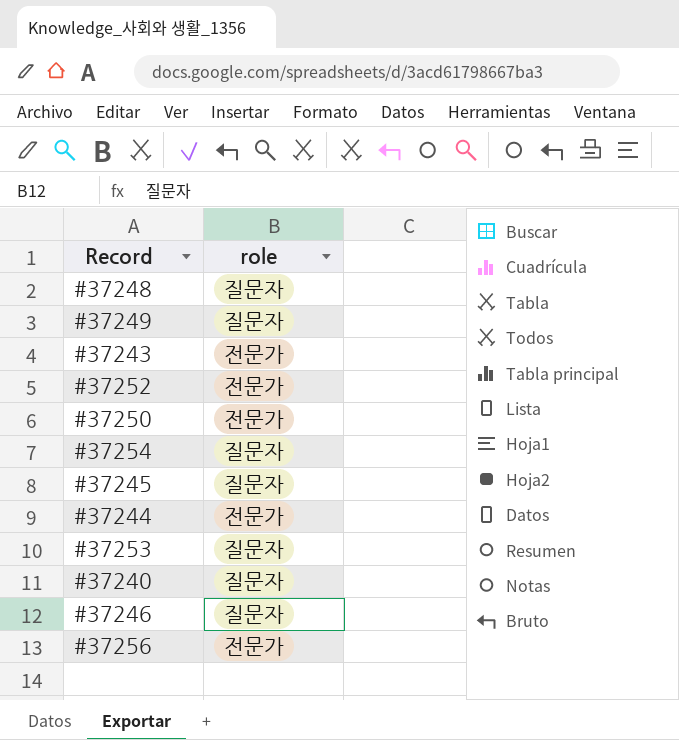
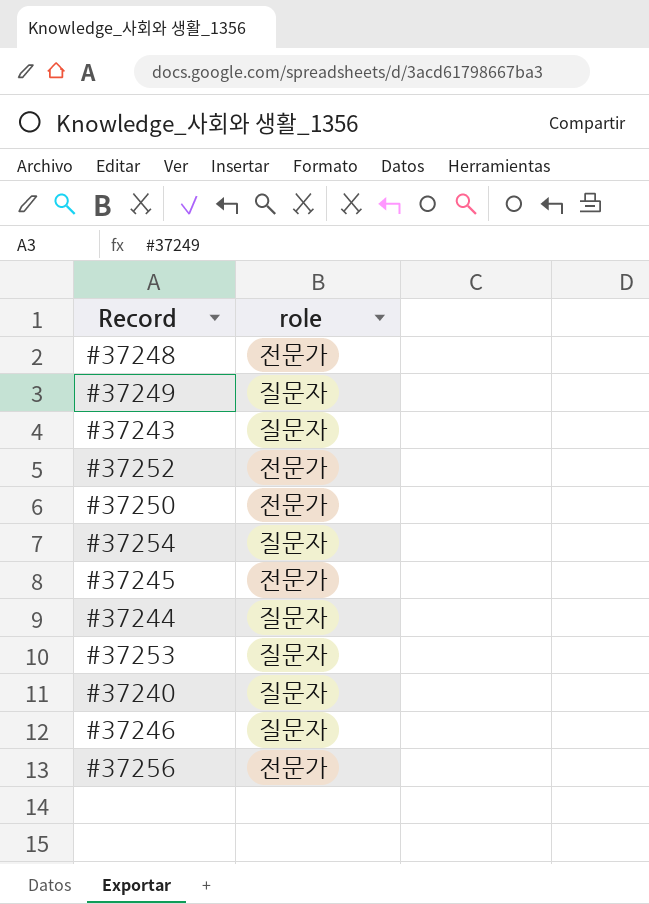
#37248 | role: 질문자 -> 전문가
#37243 | role: 전문가 -> 질문자
#37245 | role: 질문자 -> 전문가
#37244 | role: 전문가 -> 질문자

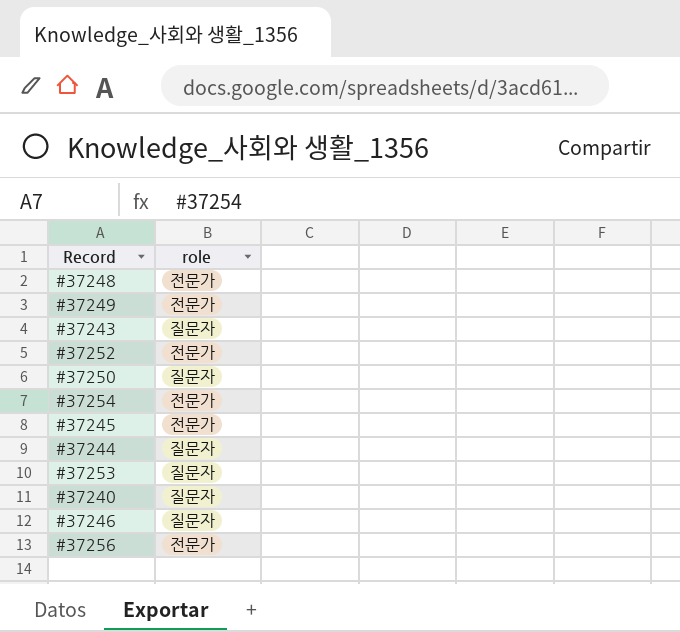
#37249 | role: 질문자 -> 전문가
#37250 | role: 전문가 -> 질문자
#37254 | role: 질문자 -> 전문가

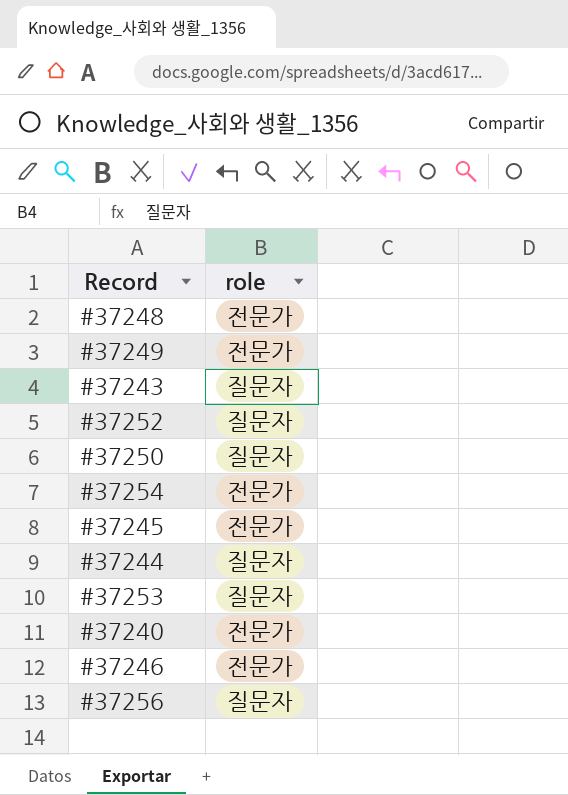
#37252 | role: 전문가 -> 질문자
#37240 | role: 질문자 -> 전문가
#37246 | role: 질문자 -> 전문가
#37256 | role: 전문가 -> 질문자

